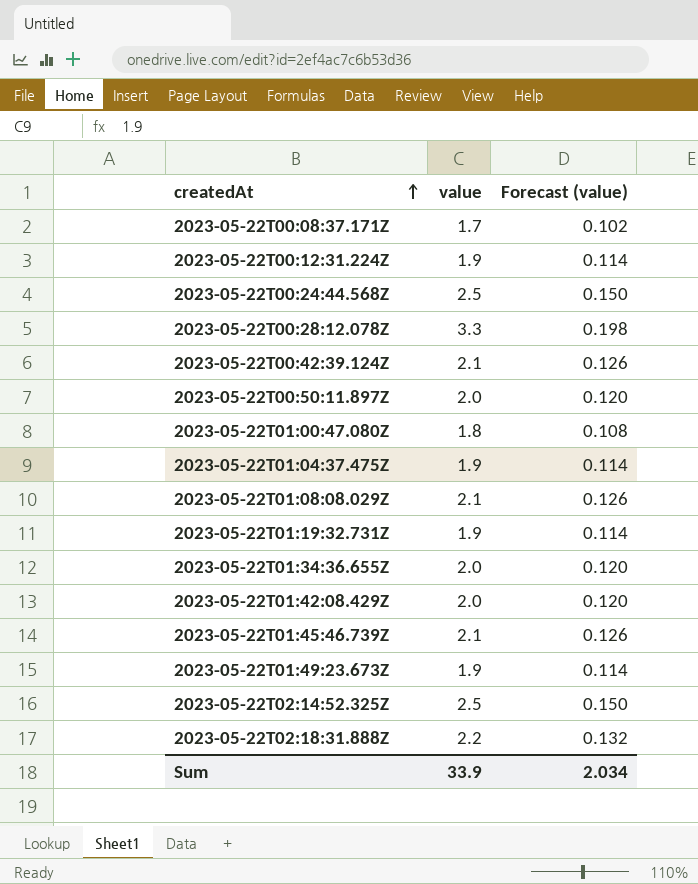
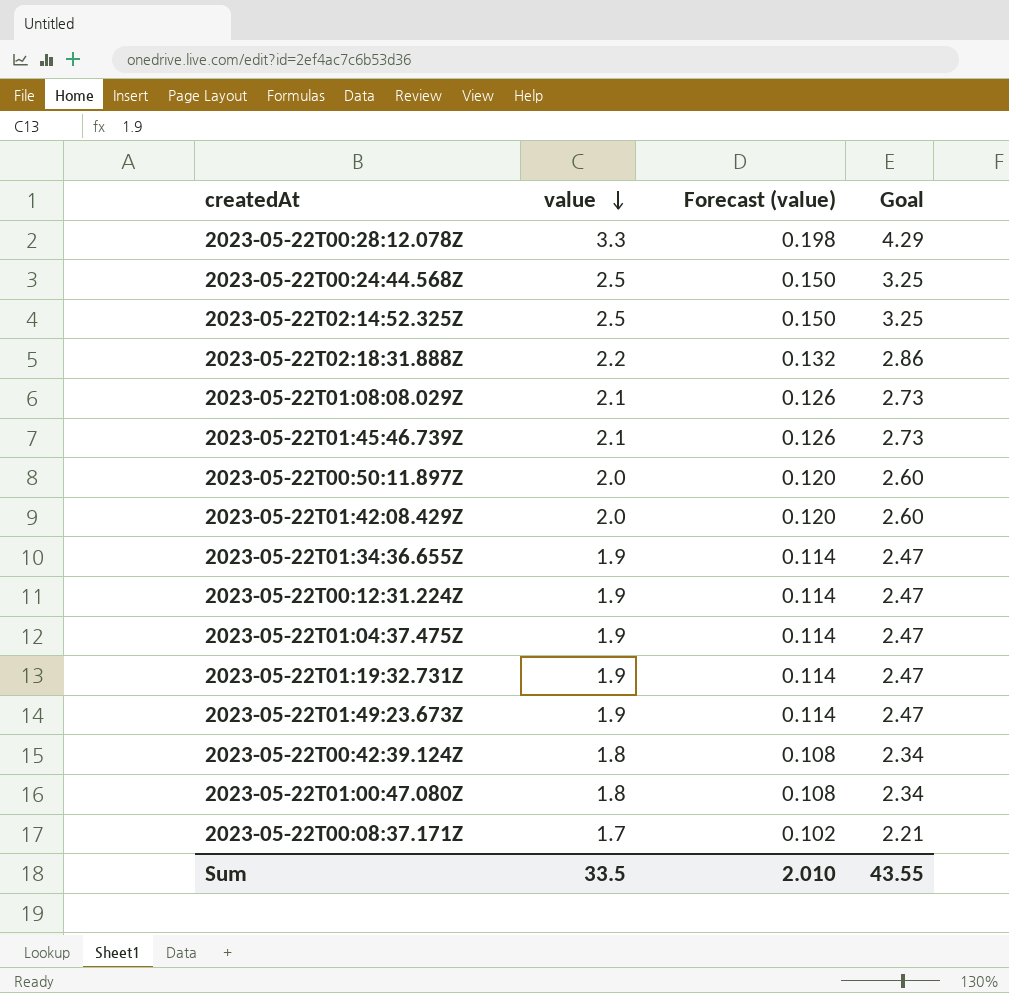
row order: createdAt ascending -> value descending
column Goal | formula: none -> [value] * 1.3
2023-05-22T01:34:36.655Z | value: 2.0 -> 1.9
2023-05-22T01:34:36.655Z | Forecast (value): 0.120 -> 0.114
2023-05-22T00:42:39.124Z | value: 2.1 -> 1.8
2023-05-22T00:42:39.124Z | Forecast (value): 0.126 -> 0.108
Sum | value: 33.9 -> 33.5
Sum | Forecast (value): 2.034 -> 2.010

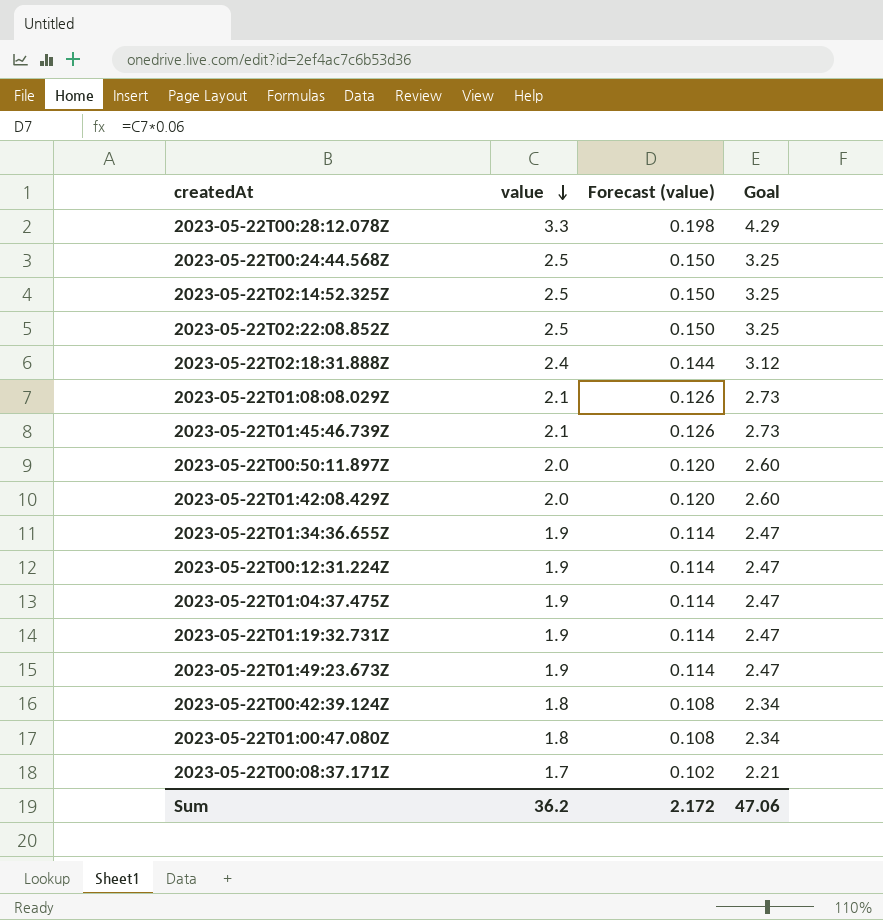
row 2023-05-22T02:22:08.852Z: none -> 2.5 | 0.150 | 3.25
2023-05-22T02:18:31.888Z | value: 2.2 -> 2.4
2023-05-22T02:18:31.888Z | Forecast (value): 0.132 -> 0.144
2023-05-22T02:18:31.888Z | Goal: 2.86 -> 3.12
Sum | value: 33.5 -> 36.2
Sum | Forecast (value): 2.010 -> 2.172
Sum | Goal: 43.55 -> 47.06

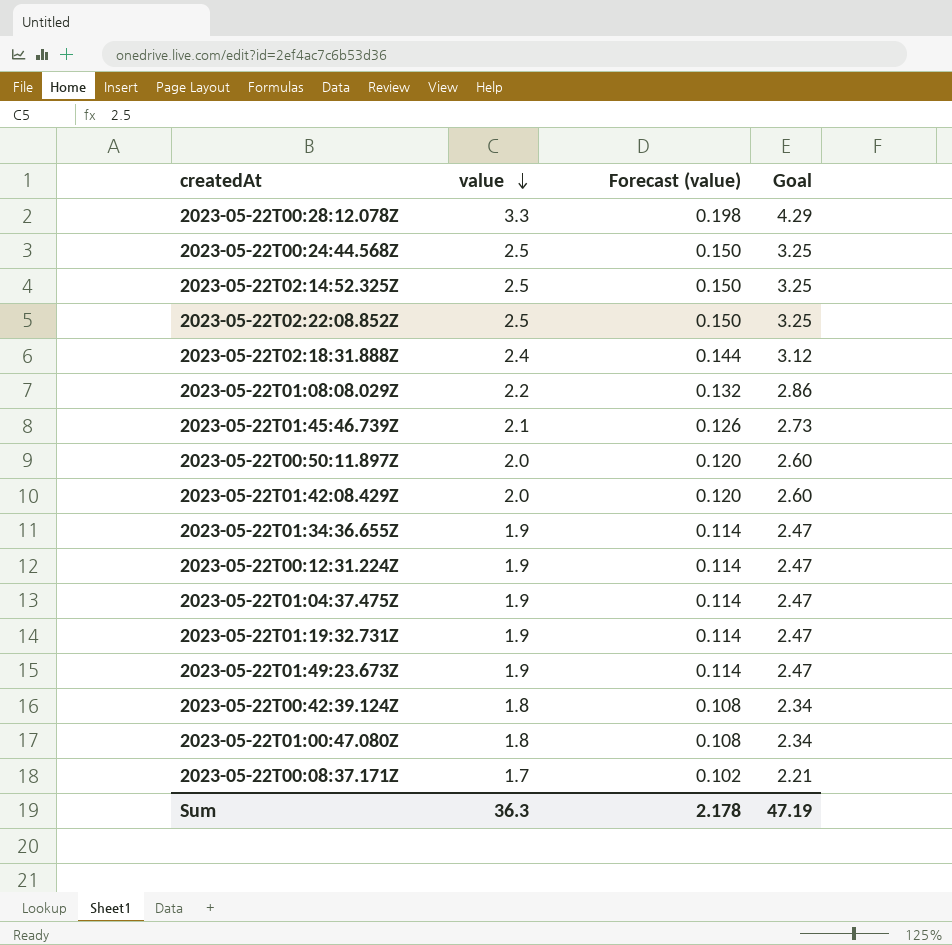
2023-05-22T01:08:08.029Z | value: 2.1 -> 2.2
2023-05-22T01:08:08.029Z | Forecast (value): 0.126 -> 0.132
2023-05-22T01:08:08.029Z | Goal: 2.73 -> 2.86
Sum | value: 36.2 -> 36.3
Sum | Forecast (value): 2.172 -> 2.178
Sum | Goal: 47.06 -> 47.19

